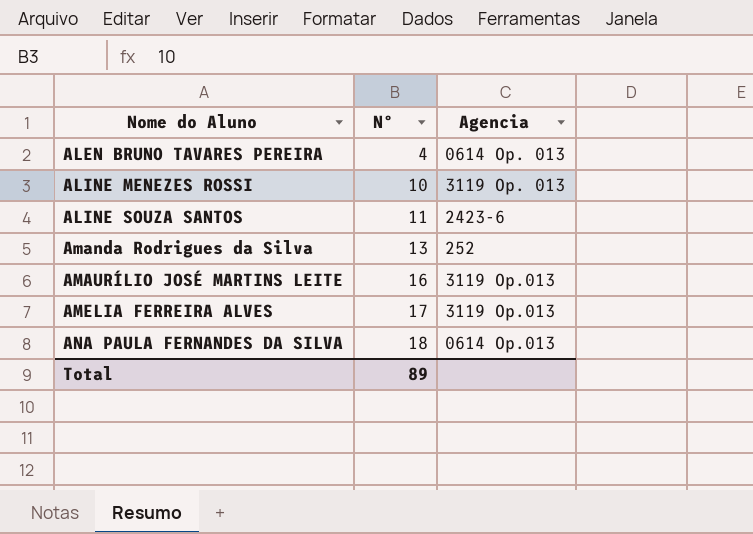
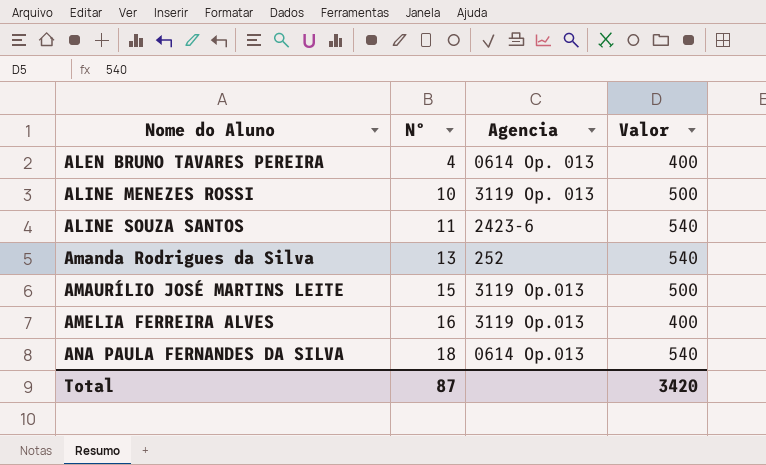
column Valor | position: none -> 4
AMAURÍLIO JOSÉ MARTINS LEITE | Nº: 16 -> 15
AMELIA FERREIRA ALVES | Nº: 17 -> 16
Total | Nº: 89 -> 87

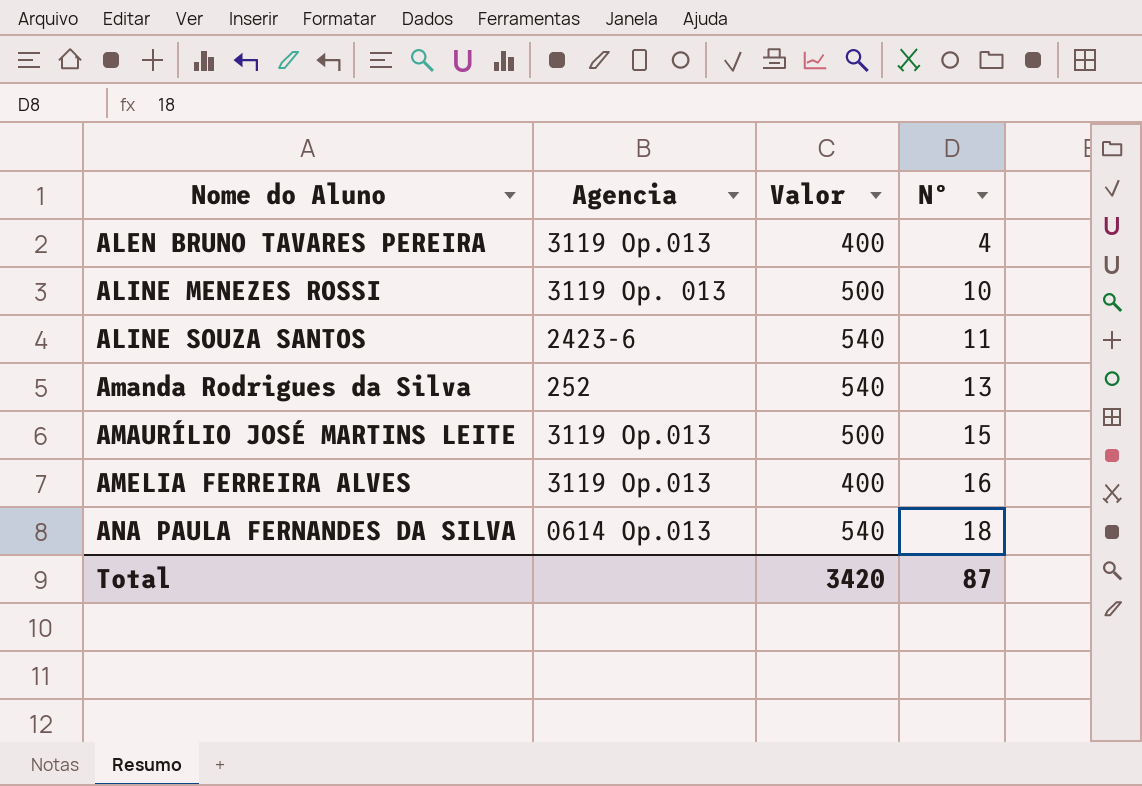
column Nº | position: 2 -> 4
ALEN BRUNO TAVARES PEREIRA | Agencia: 0614 Op. 013 -> 3119 Op.013

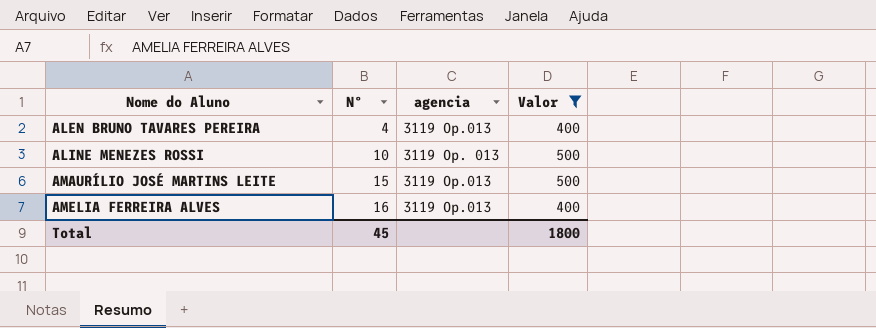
filter: none -> Valor != 540
column Nº | position: 4 -> 2
column name: Agencia -> agencia
Total | Nº: 87 -> 45
Total | Valor: 3420 -> 1800

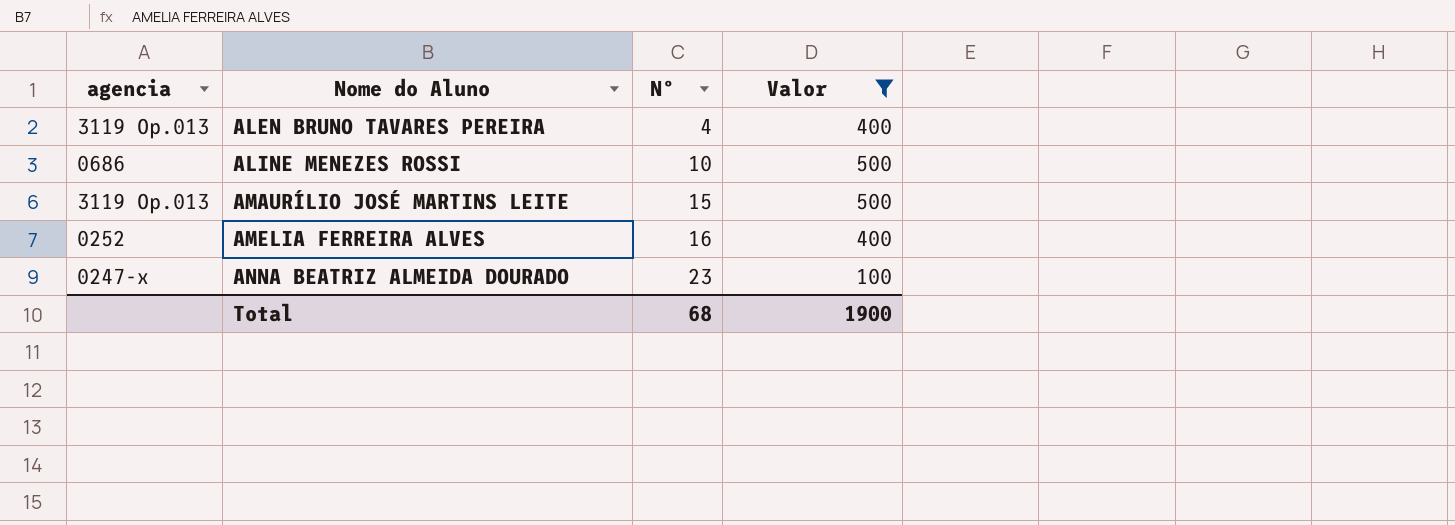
column agencia | position: 3 -> 1
ALINE MENEZES ROSSI | agencia: 3119 Op. 013 -> 0686
AMELIA FERREIRA ALVES | agencia: 3119 Op.013 -> 0252
row ANNA BEATRIZ ALMEIDA DOURADO: none -> 0247-x | 23 | 100
Total | Nº: 45 -> 68
Total | Valor: 1800 -> 1900

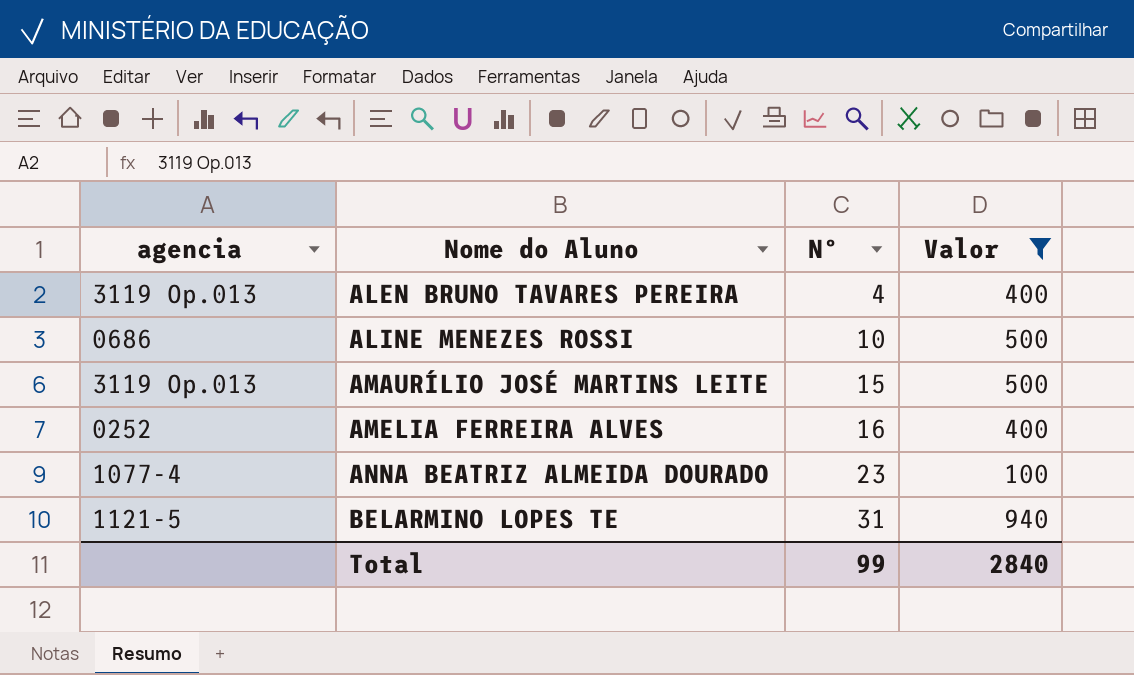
ANNA BEATRIZ ALMEIDA DOURADO | agencia: 0247-x -> 1077-4
row BELARMINO LOPES TE: none -> 1121-5 | 31 | 940
Total | Nº: 68 -> 99
Total | Valor: 1900 -> 2840

